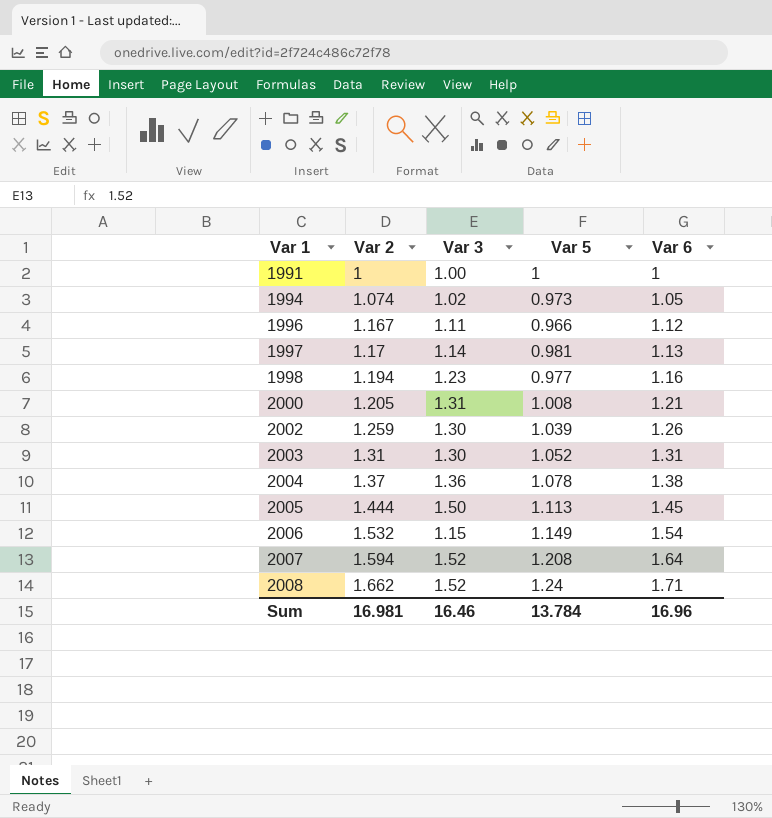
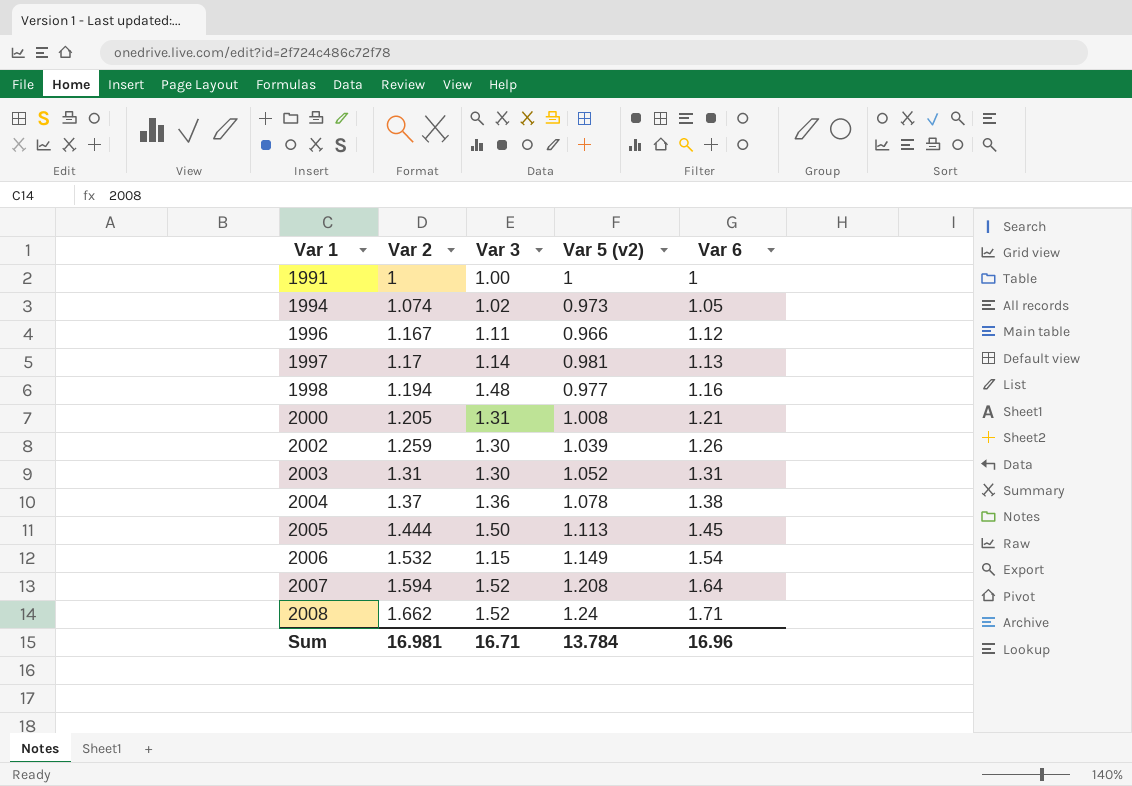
column name: Var 5 -> Var 5 (v2)
1998 | Var 3: 1.23 -> 1.48
Sum | Var 3: 16.46 -> 16.71

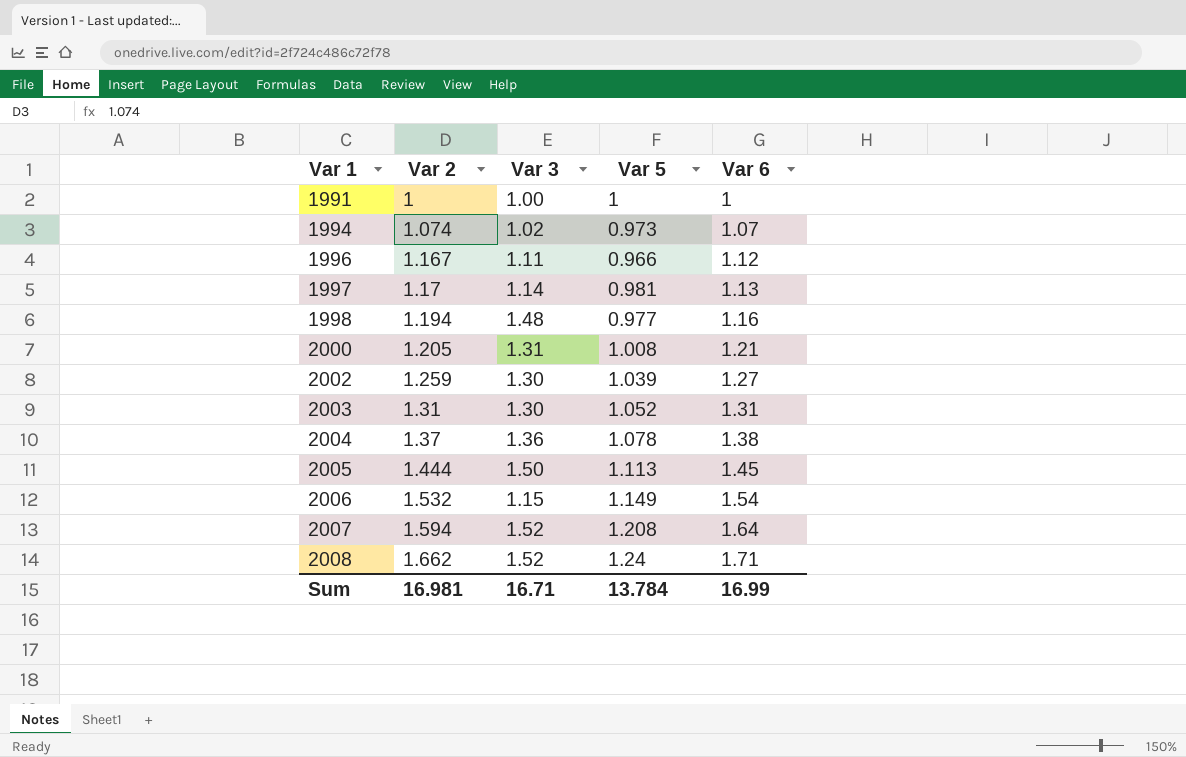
column name: Var 5 (v2) -> Var 5
1994 | Var 6: 1.05 -> 1.07
2002 | Var 6: 1.26 -> 1.27
Sum | Var 6: 16.96 -> 16.99

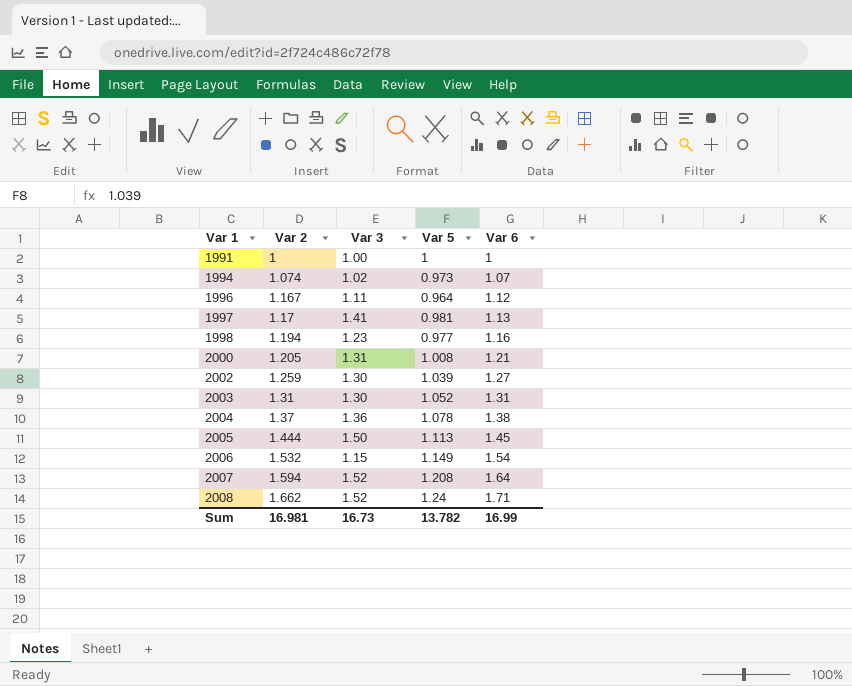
1996 | Var 5: 0.966 -> 0.964
1997 | Var 3: 1.14 -> 1.41
1998 | Var 3: 1.48 -> 1.23
Sum | Var 3: 16.71 -> 16.73
Sum | Var 5: 13.784 -> 13.782

